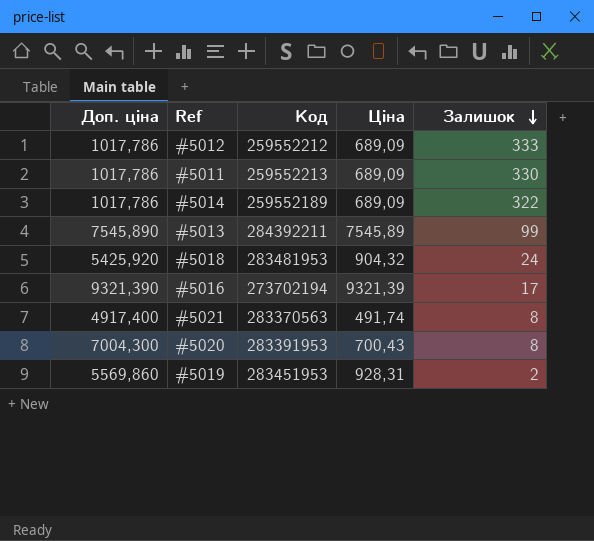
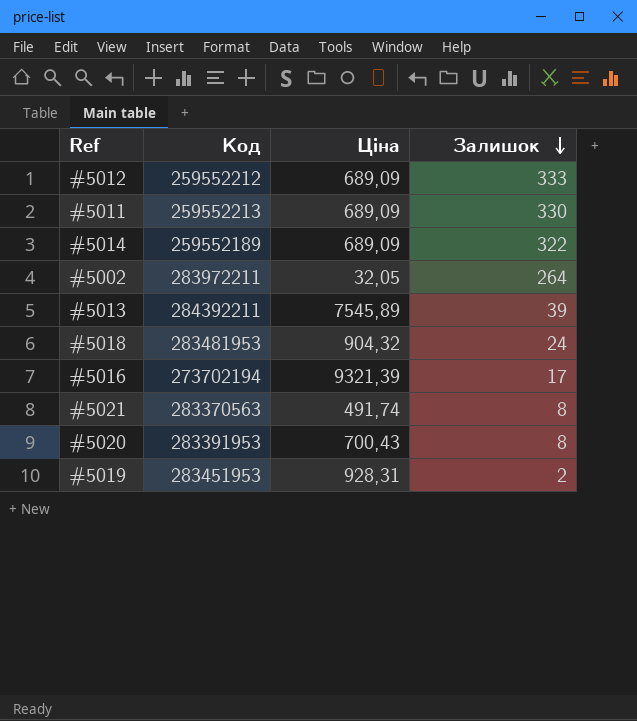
column Доп. ціна | position: 1 -> none
row #5002: none -> 283972211 | 32,05 | 264
#5013 | Залишок: 99 -> 39

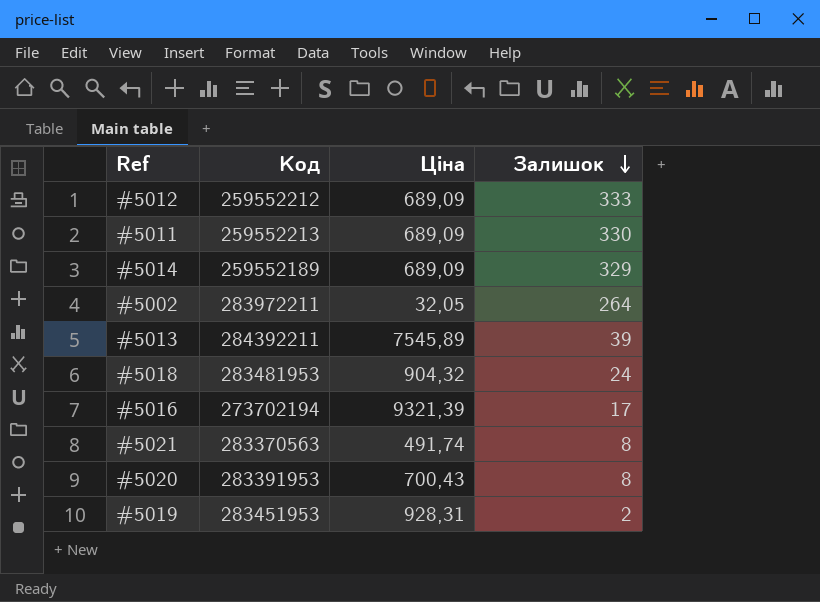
#5014 | Залишок: 322 -> 329

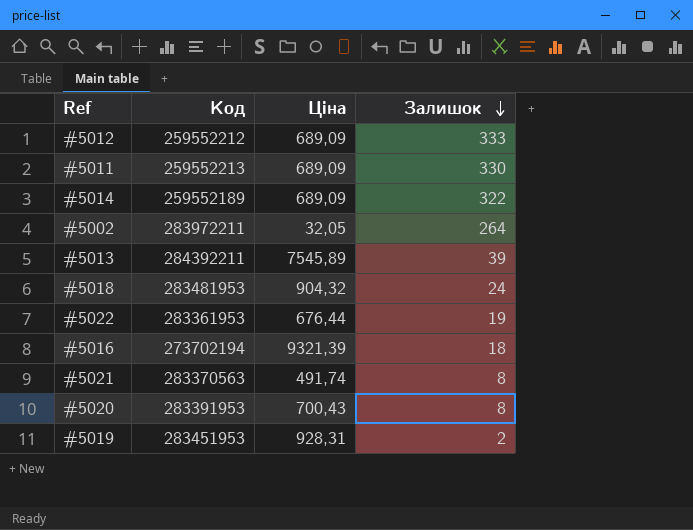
#5014 | Залишок: 329 -> 322
row #5022: none -> 283361953 | 676,44 | 19
#5016 | Залишок: 17 -> 18

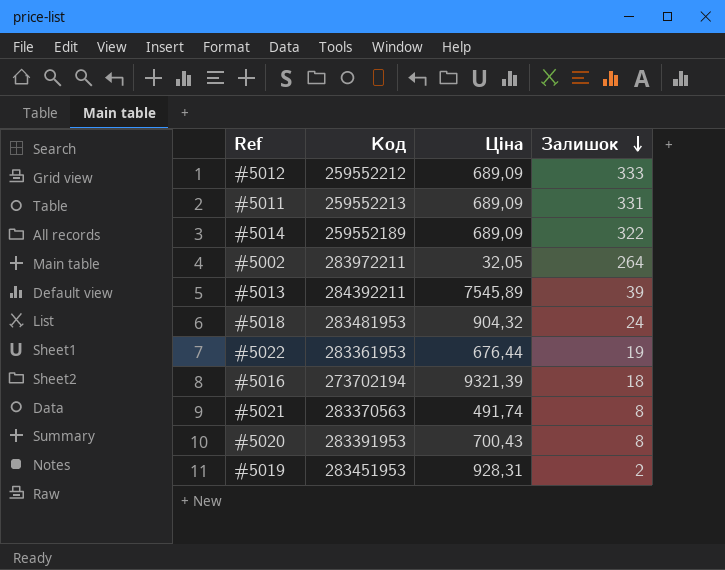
#5011 | Залишок: 330 -> 331

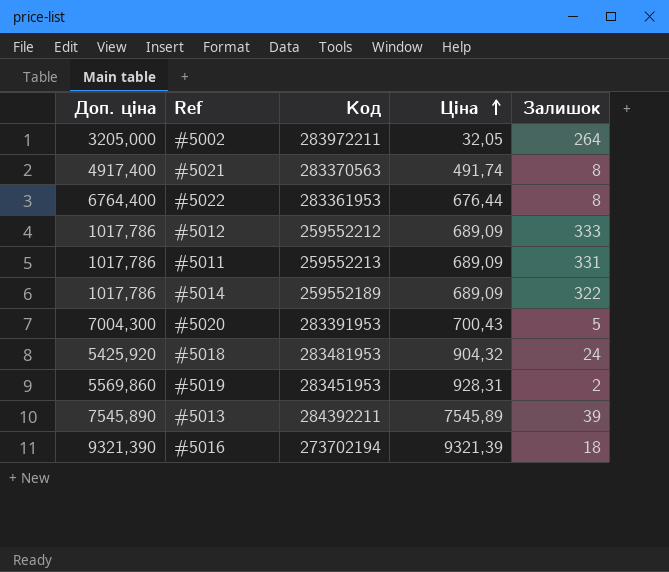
row order: Залишок descending -> Ціна ascending
column Доп. ціна | position: none -> 1
#5022 | Залишок: 19 -> 8
#5020 | Залишок: 8 -> 5

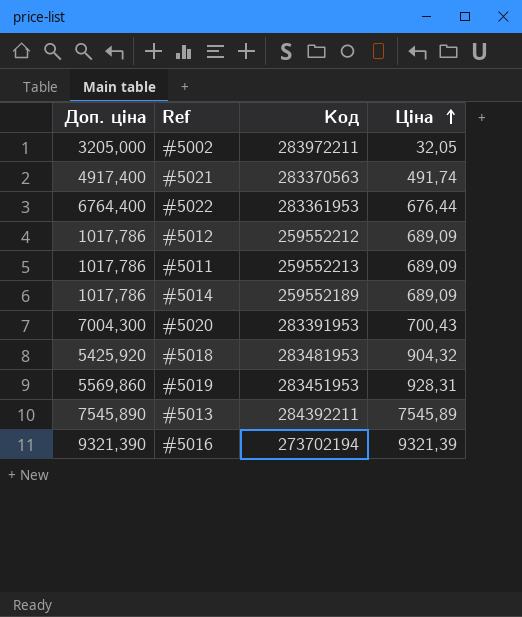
column Залишок | position: 5 -> none

